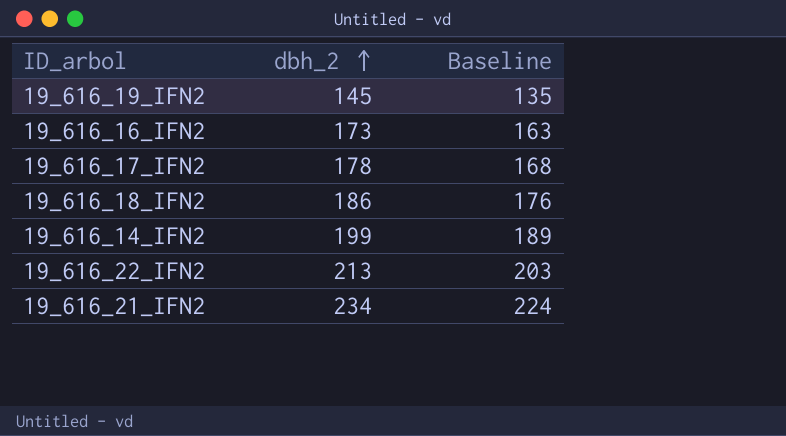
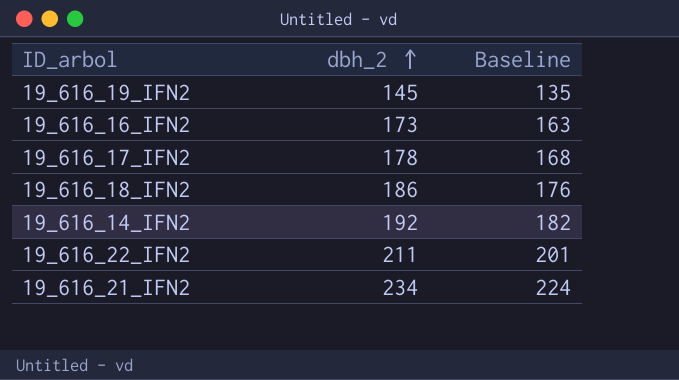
19_616_14_IFN2 | dbh_2: 199 -> 192
19_616_14_IFN2 | Baseline: 189 -> 182
19_616_22_IFN2 | dbh_2: 213 -> 211
19_616_22_IFN2 | Baseline: 203 -> 201

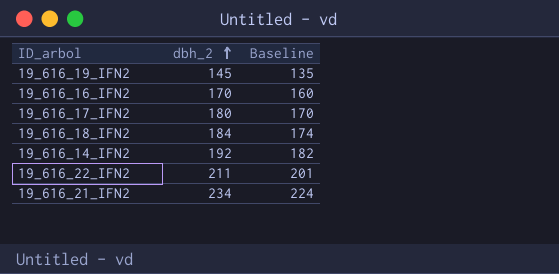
19_616_16_IFN2 | dbh_2: 173 -> 170
19_616_16_IFN2 | Baseline: 163 -> 160
19_616_17_IFN2 | dbh_2: 178 -> 180
19_616_17_IFN2 | Baseline: 168 -> 170
19_616_18_IFN2 | dbh_2: 186 -> 184
19_616_18_IFN2 | Baseline: 176 -> 174

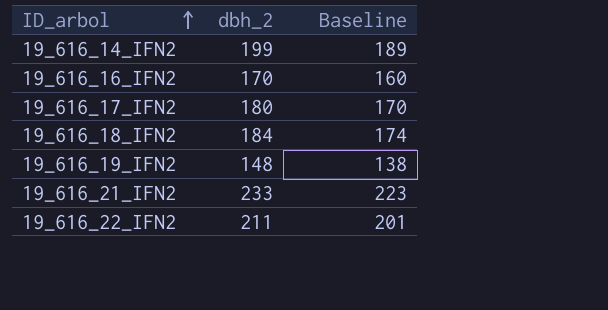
row order: dbh_2 ascending -> ID_arbol ascending
19_616_14_IFN2 | dbh_2: 192 -> 199
19_616_14_IFN2 | Baseline: 182 -> 189
19_616_19_IFN2 | dbh_2: 145 -> 148
19_616_19_IFN2 | Baseline: 135 -> 138
19_616_21_IFN2 | dbh_2: 234 -> 233
19_616_21_IFN2 | Baseline: 224 -> 223

